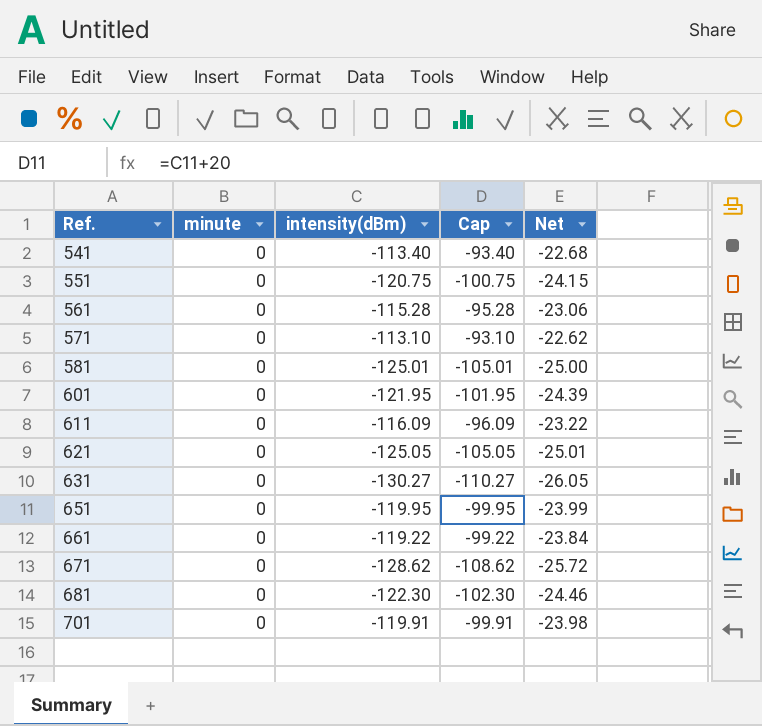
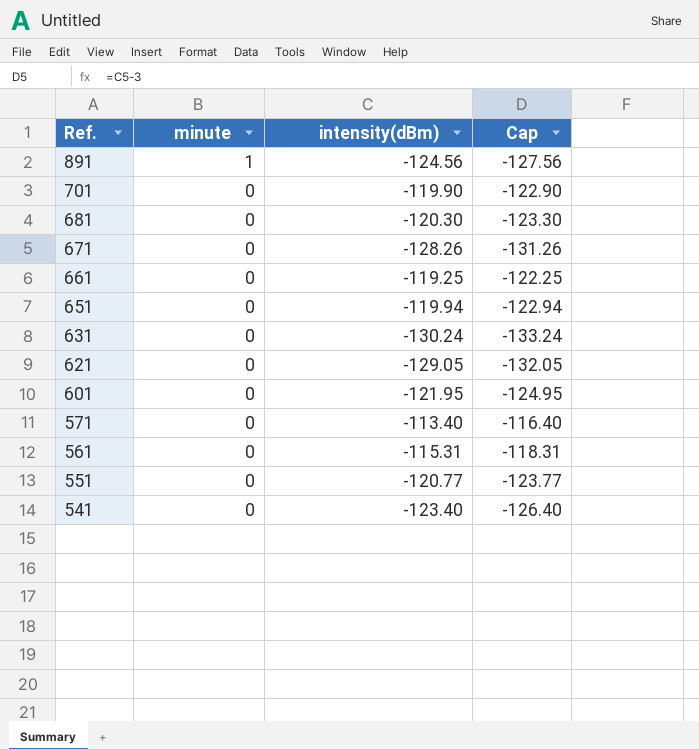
row order: Ref. ascending -> Ref. descending
column Net | formula: [intensity(dBm)] * 0.2 -> none
column Cap | formula: [intensity(dBm)] + 20 -> [intensity(dBm)] - 3
row 581: 0 | -125.01 | -105.01 | -25.00 -> none
row 611: 0 | -116.09 | -96.09 | -23.22 -> none
row 891: none -> 1 | -124.56 | -127.56
701 | intensity(dBm): -119.91 -> -119.90
681 | intensity(dBm): -122.30 -> -120.30
671 | intensity(dBm): -128.62 -> -128.26
661 | intensity(dBm): -119.22 -> -119.25
651 | intensity(dBm): -119.95 -> -119.94
631 | intensity(dBm): -130.27 -> -130.24
621 | intensity(dBm): -125.05 -> -129.05
571 | intensity(dBm): -113.10 -> -113.40
561 | intensity(dBm): -115.28 -> -115.31
551 | intensity(dBm): -120.75 -> -120.77
541 | intensity(dBm): -113.40 -> -123.40

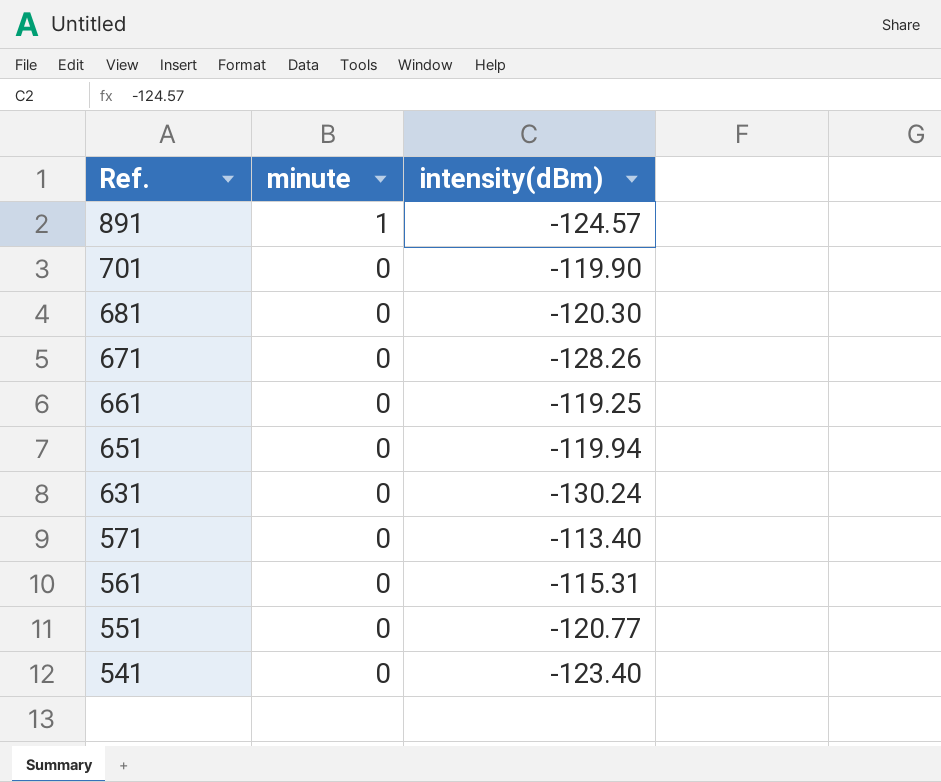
column Cap | formula: [intensity(dBm)] - 3 -> none
row 621: 0 | -129.05 | -132.05 -> none
row 601: 0 | -121.95 | -124.95 -> none
891 | intensity(dBm): -124.56 -> -124.57

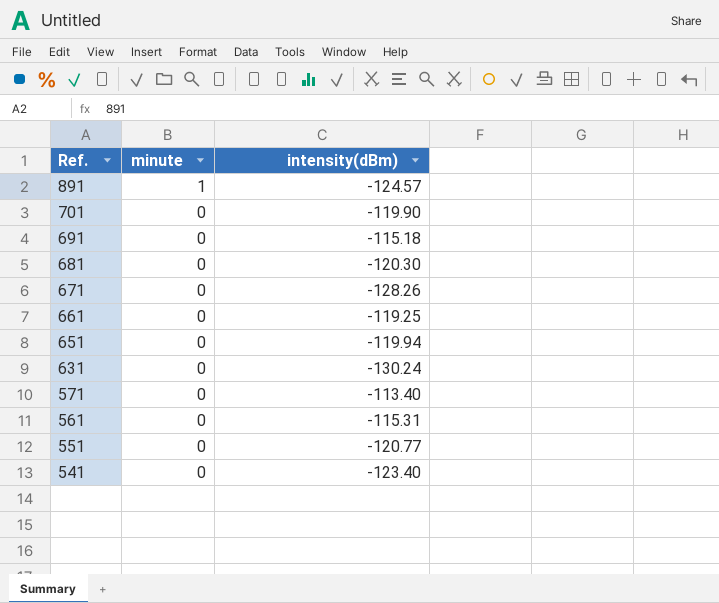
row 691: none -> 0 | -115.18

